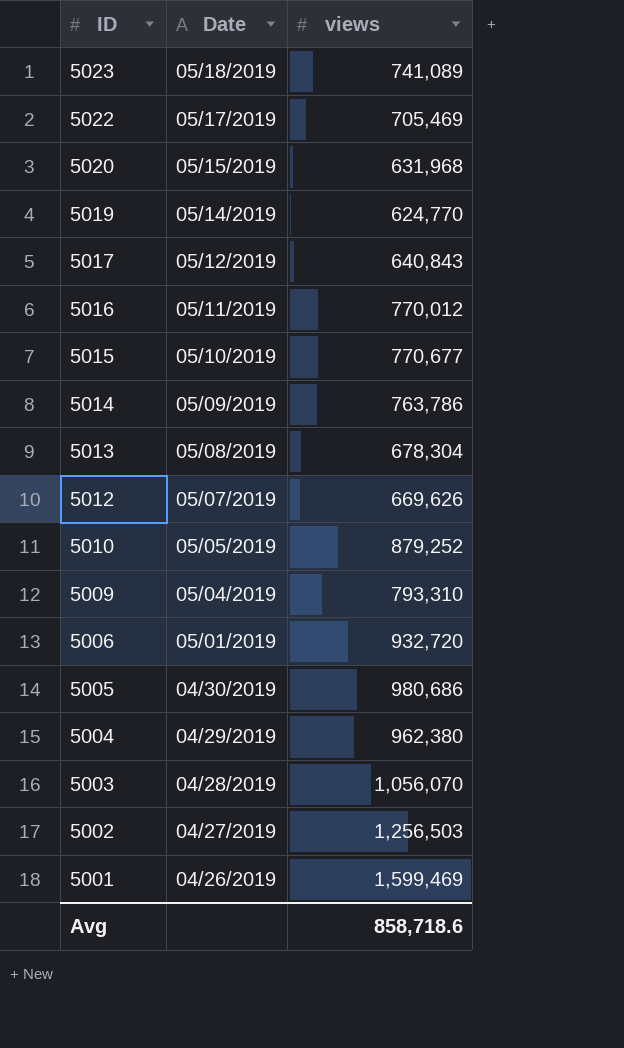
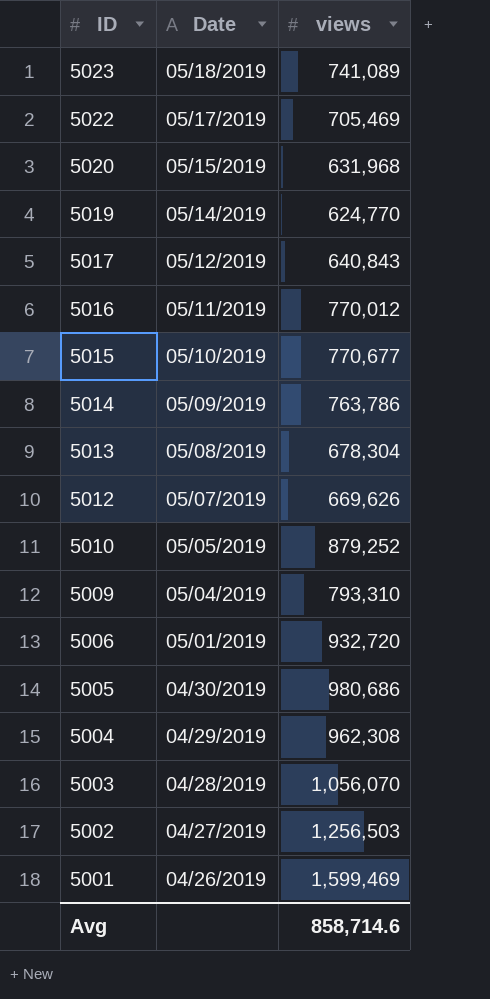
5004 | views: 962,380 -> 962,308
Avg | views: 858,718.6 -> 858,714.6

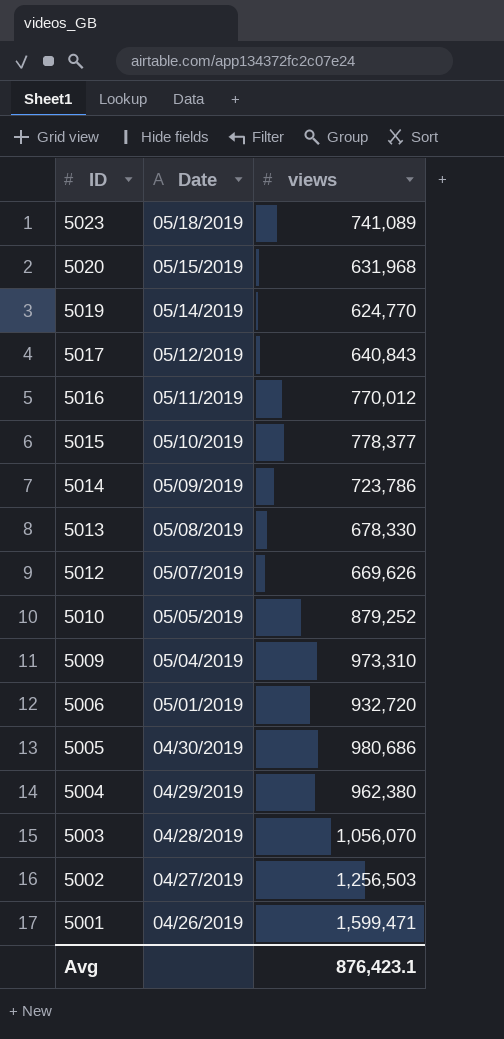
row 5022: 05/17/2019 | 705,469 -> none
5015 | views: 770,677 -> 778,377
5014 | views: 763,786 -> 723,786
5013 | views: 678,304 -> 678,330
5009 | views: 793,310 -> 973,310
5004 | views: 962,308 -> 962,380
5001 | views: 1,599,469 -> 1,599,471
Avg | views: 858,714.6 -> 876,423.1

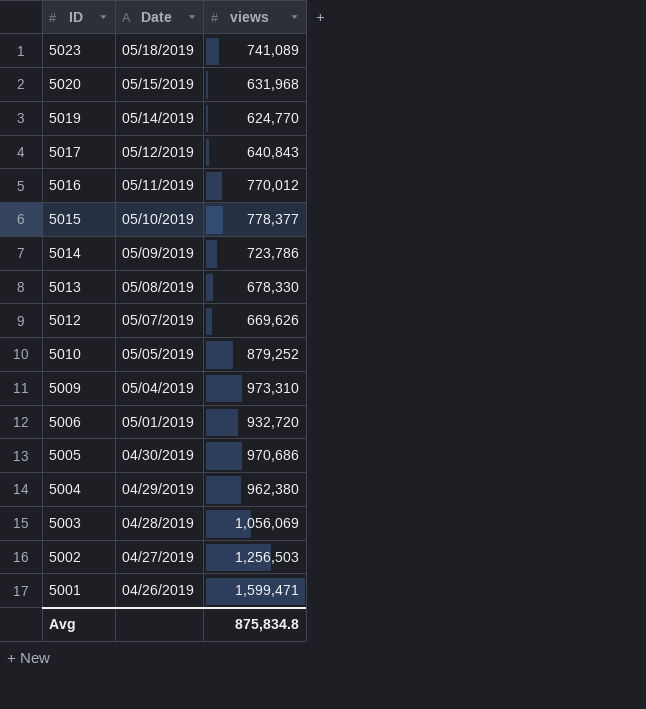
5005 | views: 980,686 -> 970,686
5003 | views: 1,056,070 -> 1,056,069
Avg | views: 876,423.1 -> 875,834.8

